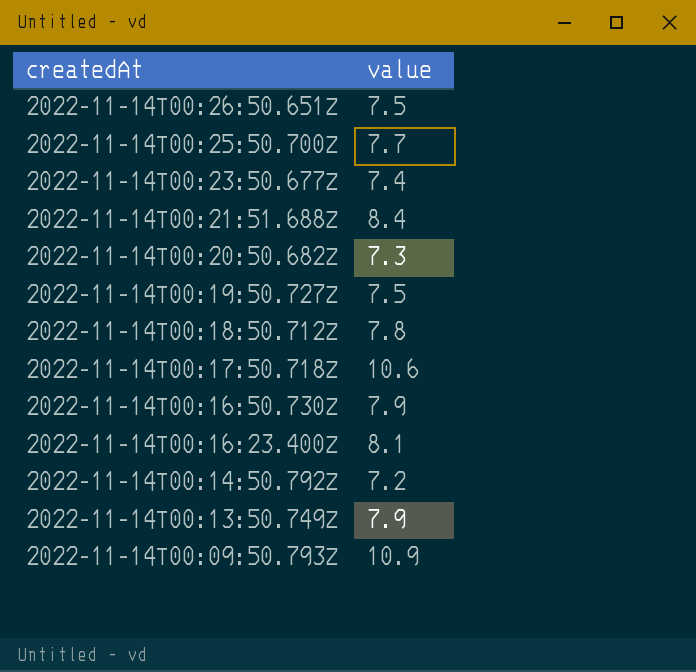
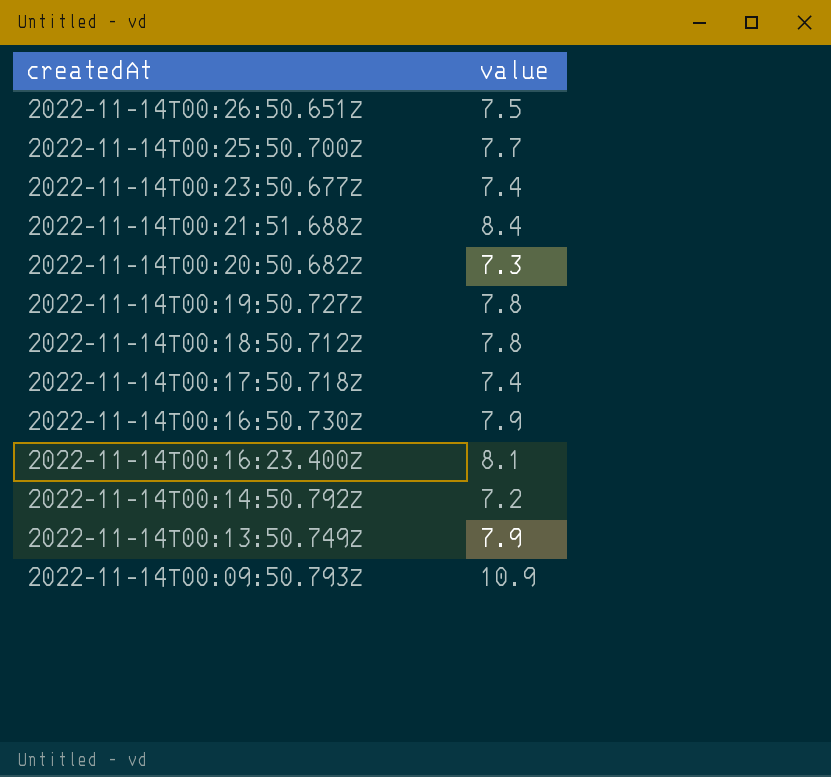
2022-11-14T00:19:50.727Z | value: 7.5 -> 7.8
2022-11-14T00:17:50.718Z | value: 10.6 -> 7.4

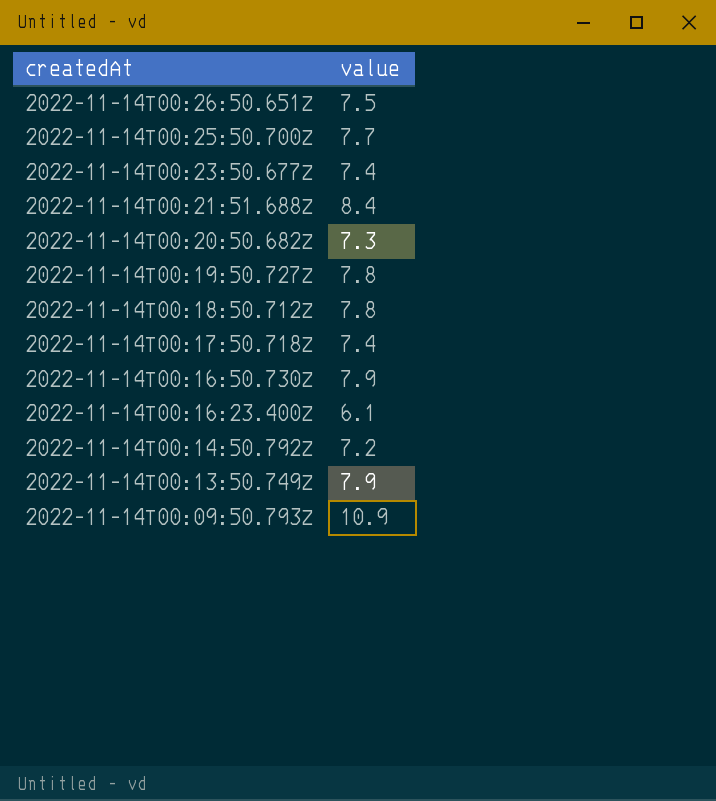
2022-11-14T00:16:23.400Z | value: 8.1 -> 6.1

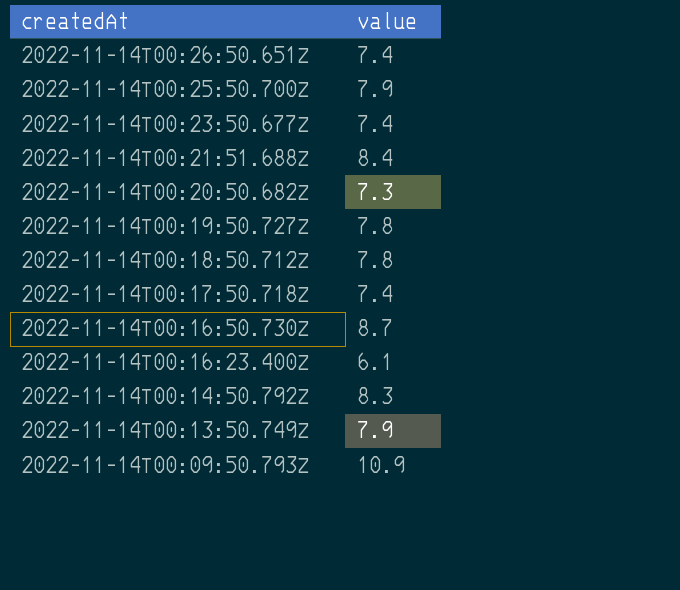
2022-11-14T00:26:50.651Z | value: 7.5 -> 7.4
2022-11-14T00:25:50.700Z | value: 7.7 -> 7.9
2022-11-14T00:16:50.730Z | value: 7.9 -> 8.7
2022-11-14T00:14:50.792Z | value: 7.2 -> 8.3

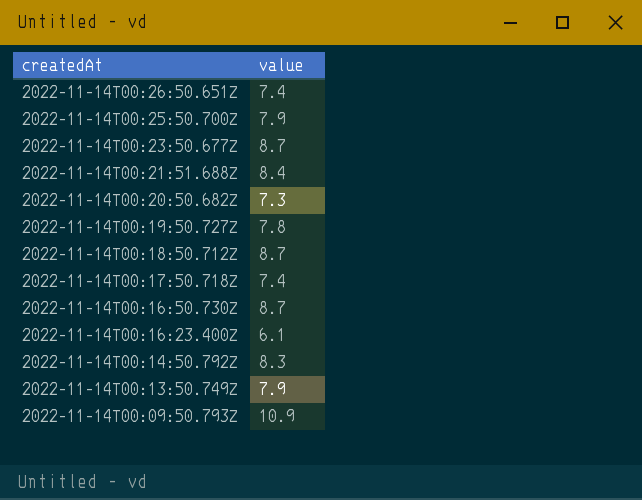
2022-11-14T00:23:50.677Z | value: 7.4 -> 8.7
2022-11-14T00:18:50.712Z | value: 7.8 -> 8.7

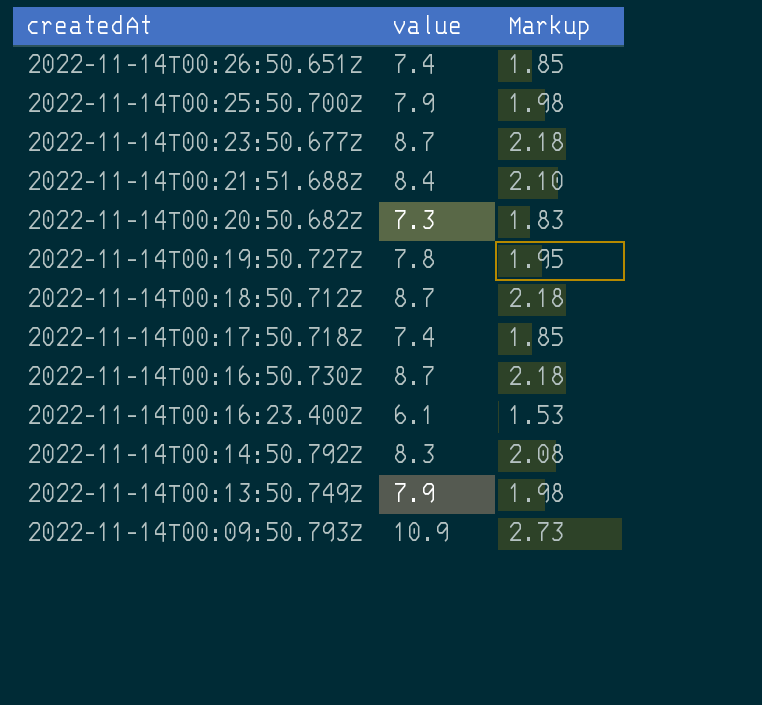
column Markup | formula: none -> [value] * 0.25

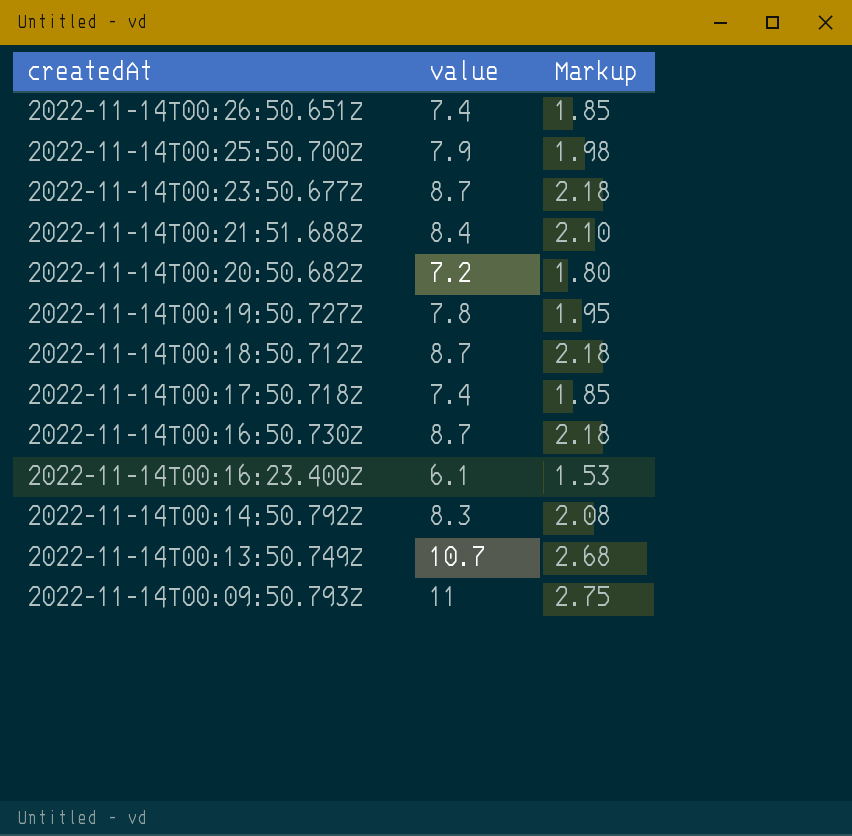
2022-11-14T00:20:50.682Z | value: 7.3 -> 7.2
2022-11-14T00:20:50.682Z | Markup: 1.83 -> 1.80
2022-11-14T00:13:50.749Z | value: 7.9 -> 10.7
2022-11-14T00:13:50.749Z | Markup: 1.98 -> 2.68
2022-11-14T00:09:50.793Z | value: 10.9 -> 11
2022-11-14T00:09:50.793Z | Markup: 2.73 -> 2.75

